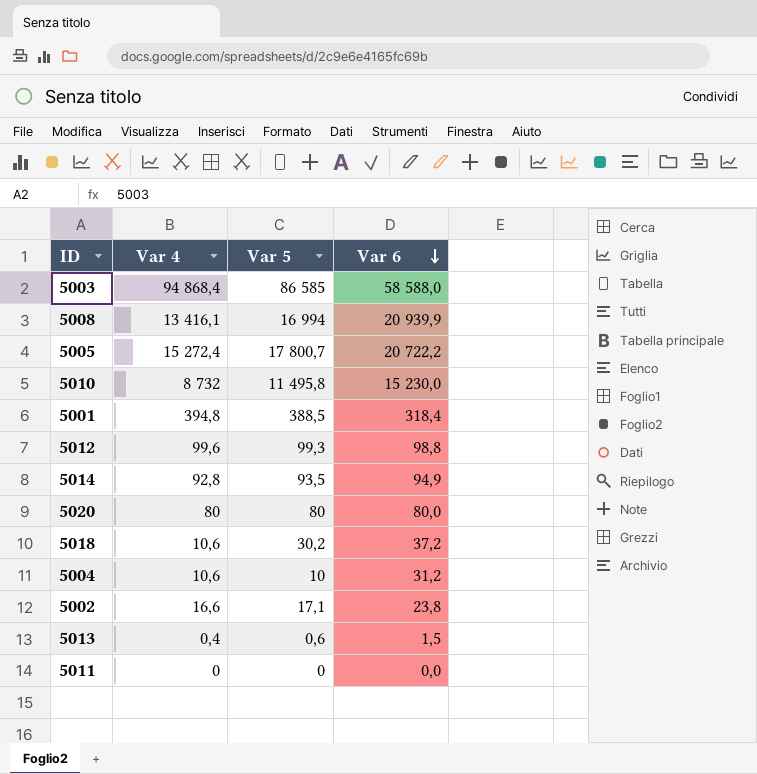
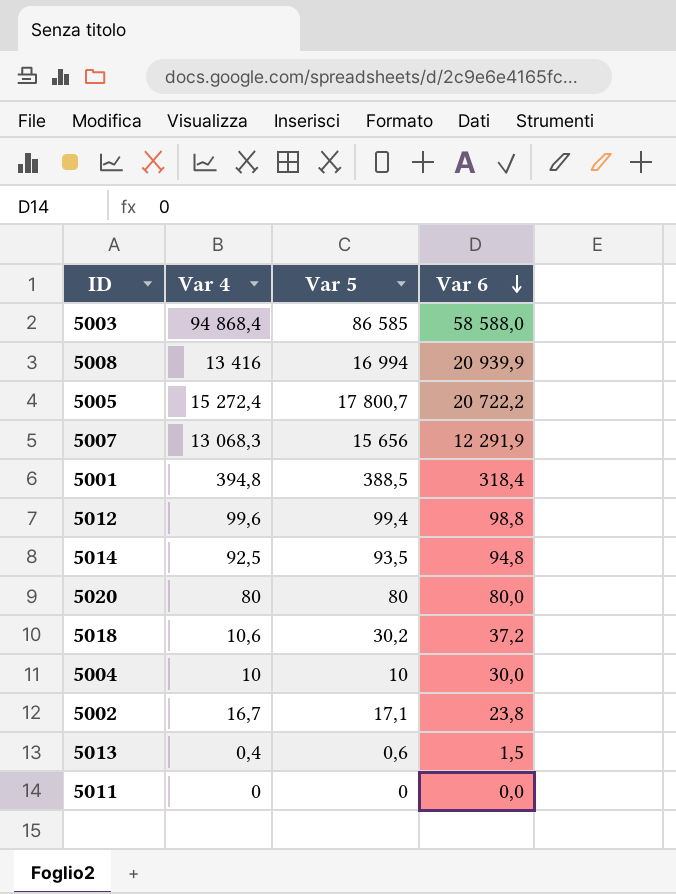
row 5010: 8 732 | 11 495,8 | 15 230,0 -> none
5008 | Var 4: 13 416,1 -> 13 416
row 5007: none -> 13 068,3 | 15 656 | 12 291,9
5012 | Var 5: 99,3 -> 99,4
5014 | Var 4: 92,8 -> 92,5
5014 | Var 6: 94,9 -> 94,8
5004 | Var 4: 10,6 -> 10
5004 | Var 6: 31,2 -> 30,0
5002 | Var 4: 16,6 -> 16,7

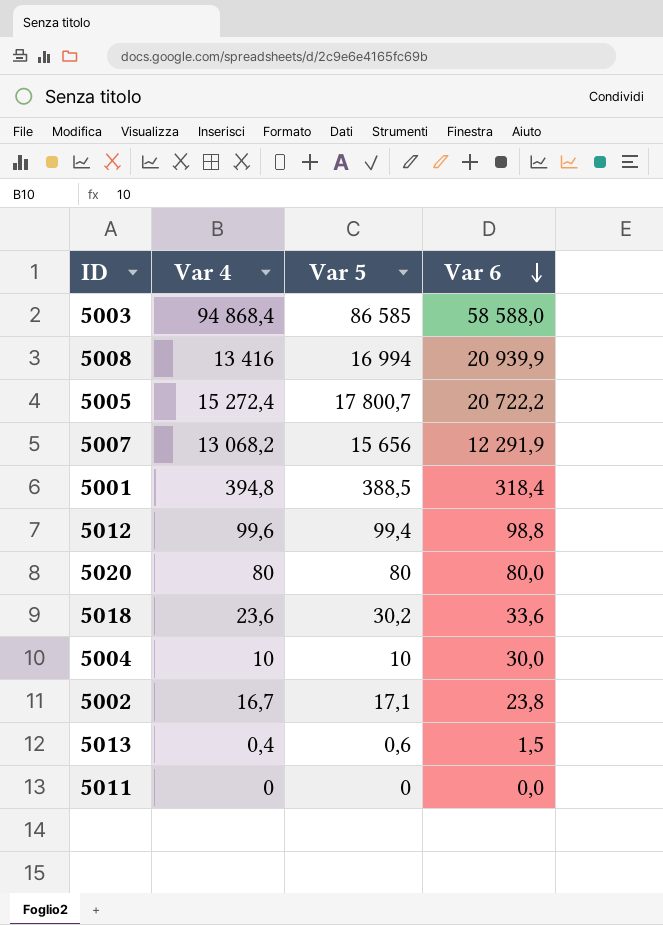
row 5014: 92,5 | 93,5 | 94,8 -> none
5007 | Var 4: 13 068,3 -> 13 068,2
5018 | Var 4: 10,6 -> 23,6
5018 | Var 6: 37,2 -> 33,6

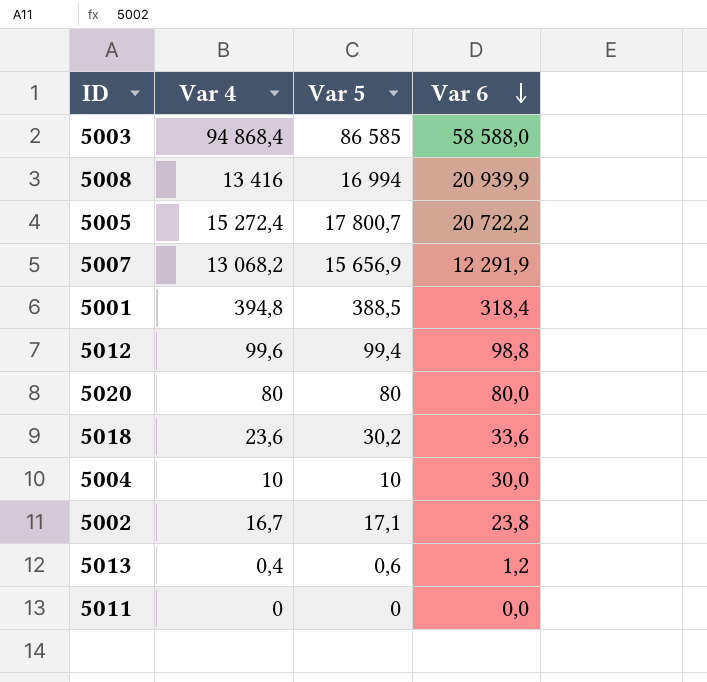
5007 | Var 5: 15 656 -> 15 656,9
5013 | Var 6: 1,5 -> 1,2

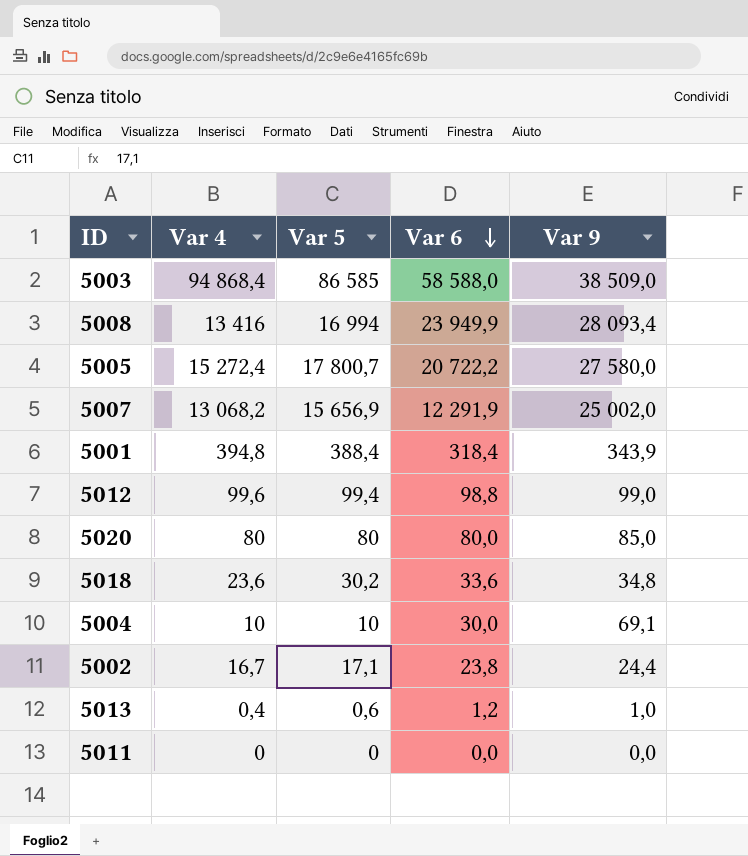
column Var 9 | position: none -> 5
5008 | Var 6: 20 939,9 -> 23 949,9
5001 | Var 5: 388,5 -> 388,4

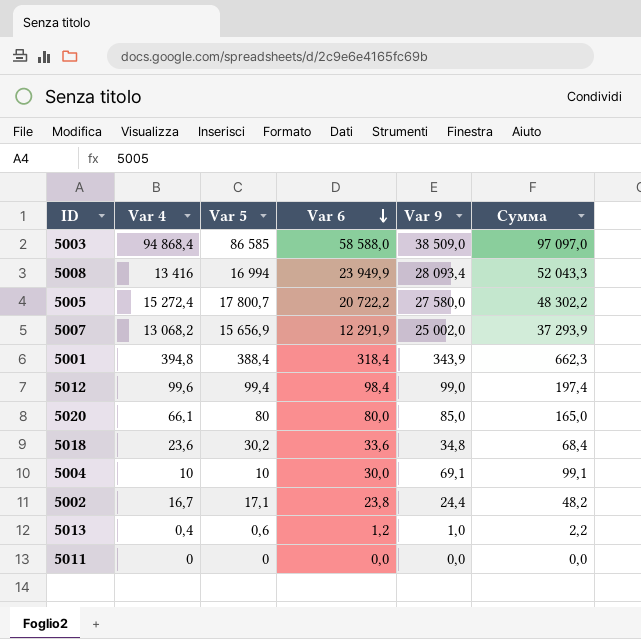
column Сумма | formula: none -> [Var 6] + [Var 9]
5012 | Var 6: 98,8 -> 98,4
5020 | Var 4: 80 -> 66,1

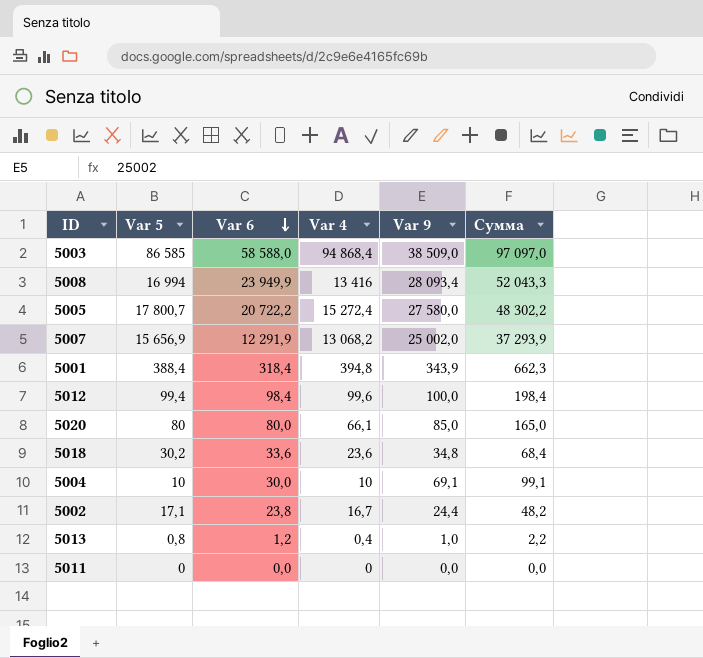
column Var 4 | position: 2 -> 4
5012 | Var 9: 99,0 -> 100,0
5012 | Сумма: 197,4 -> 198,4
5013 | Var 5: 0,6 -> 0,8

